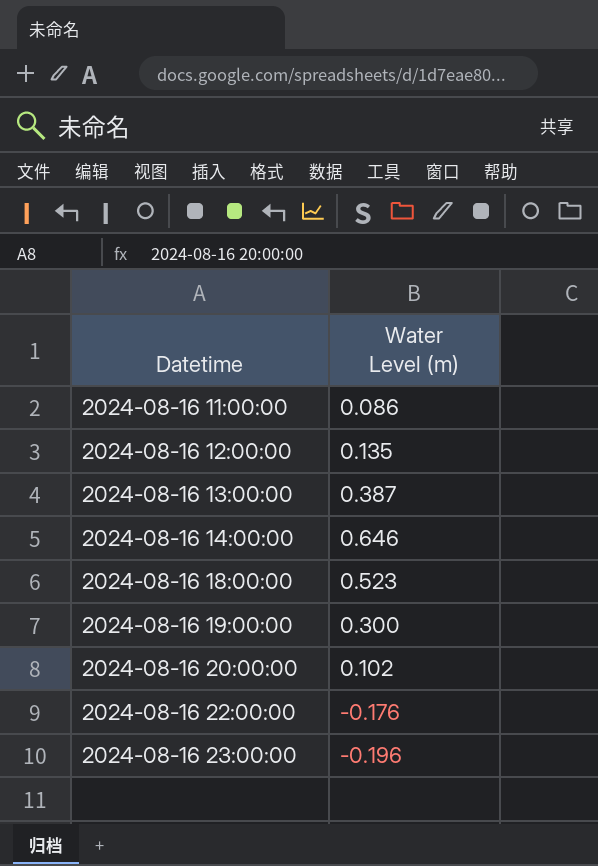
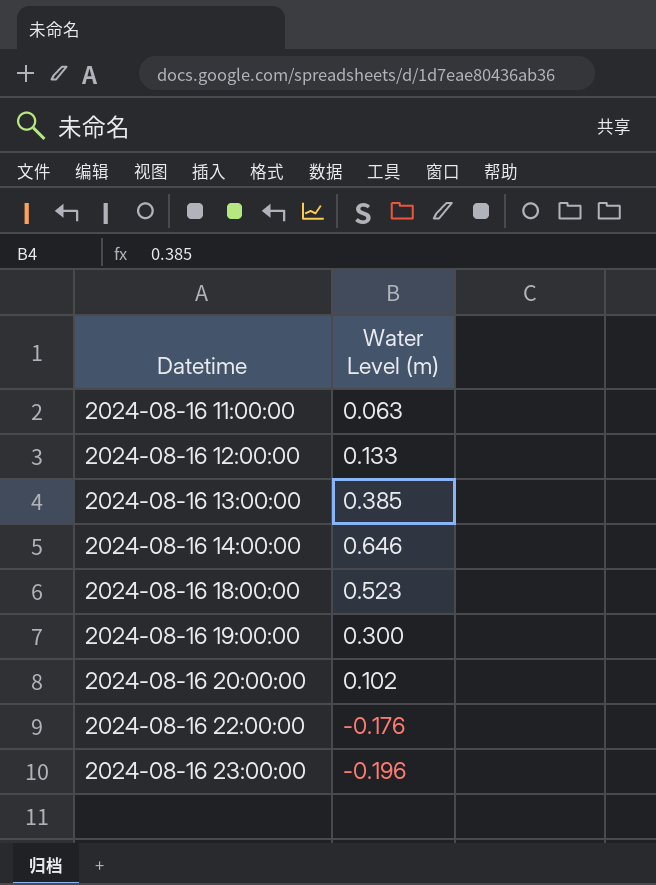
2024-08-16 11:00:00 | Water Level (m): 0.086 -> 0.063
2024-08-16 12:00:00 | Water Level (m): 0.135 -> 0.133
2024-08-16 13:00:00 | Water Level (m): 0.387 -> 0.385

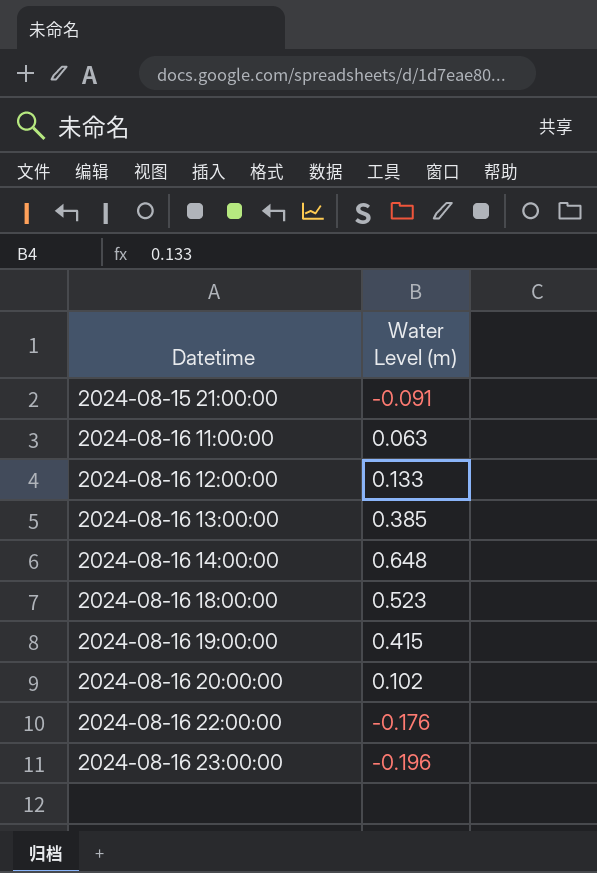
row 2024-08-15 21:00:00: none -> -0.091
2024-08-16 14:00:00 | Water Level (m): 0.646 -> 0.648
2024-08-16 19:00:00 | Water Level (m): 0.300 -> 0.415

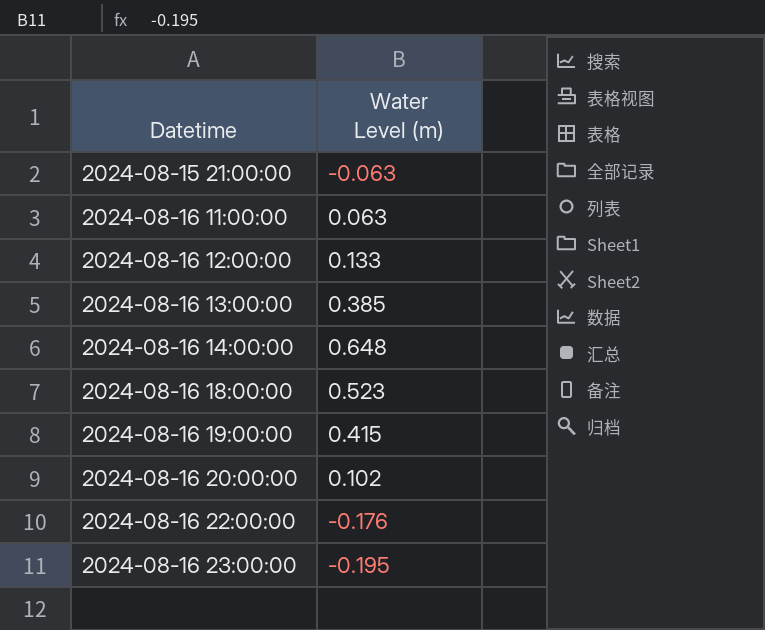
2024-08-15 21:00:00 | Water Level (m): -0.091 -> -0.063
2024-08-16 23:00:00 | Water Level (m): -0.196 -> -0.195

